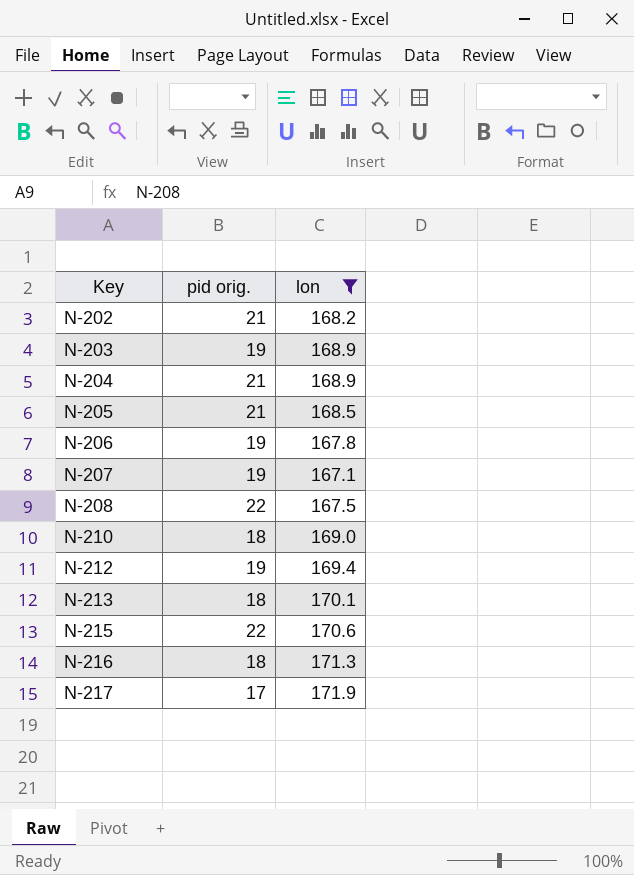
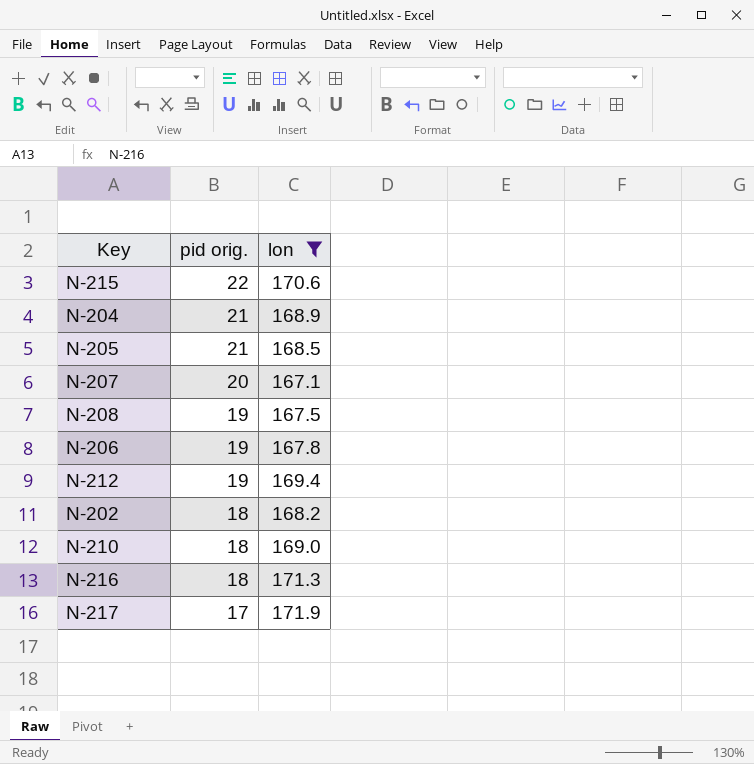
row order: Key ascending -> pid orig. descending
row N-203: 19 | 168.9 -> none
row N-213: 18 | 170.1 -> none
N-207 | pid orig.: 19 -> 20
N-208 | pid orig.: 22 -> 19
N-202 | pid orig.: 21 -> 18

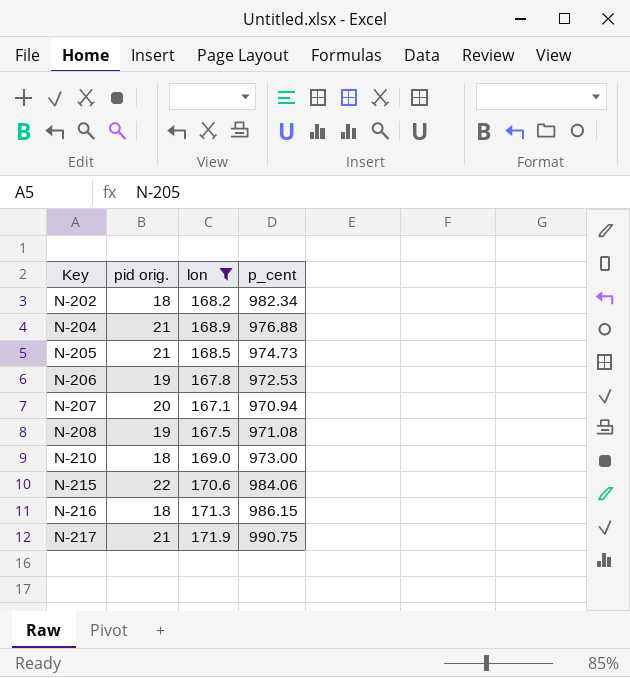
row order: pid orig. descending -> Key ascending
column p_cent | position: none -> 4
row N-212: 19 | 169.4 -> none
N-217 | pid orig.: 17 -> 21

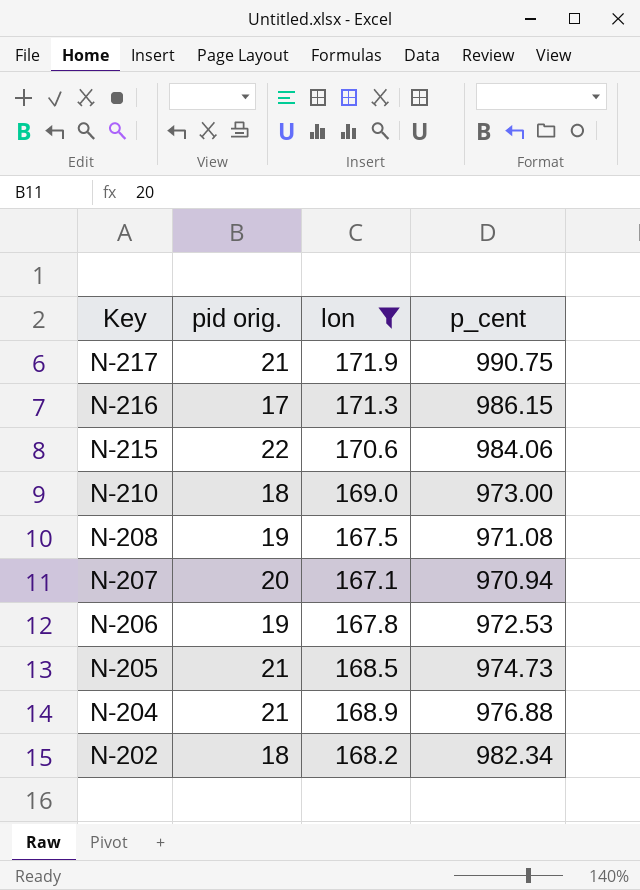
row order: Key ascending -> Key descending
N-216 | pid orig.: 18 -> 17

